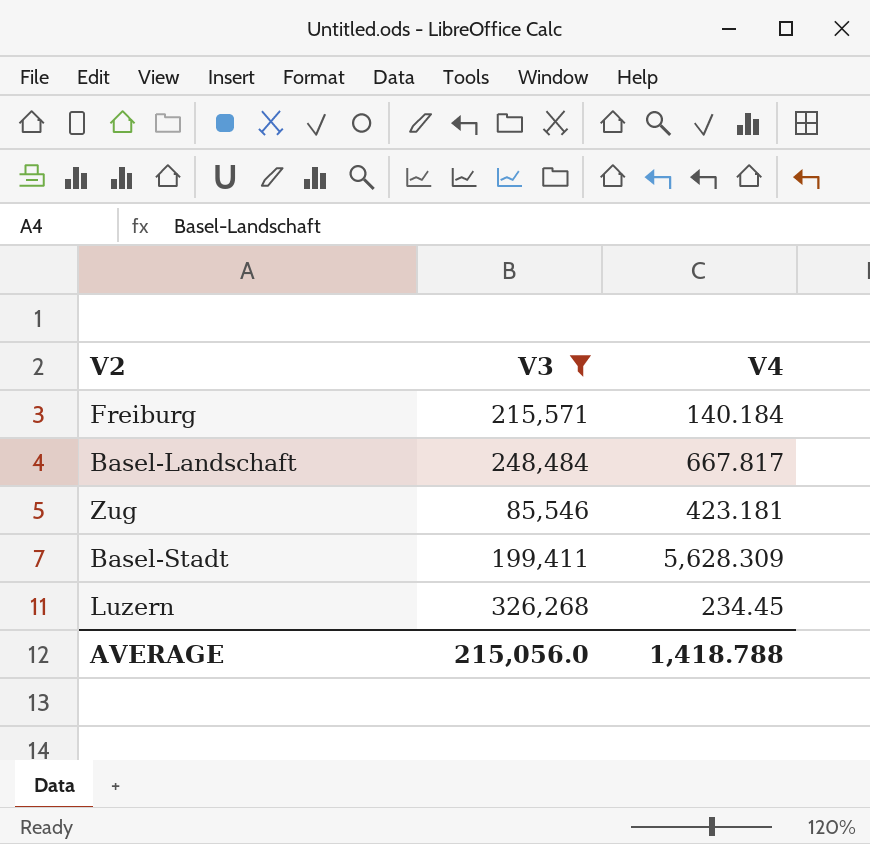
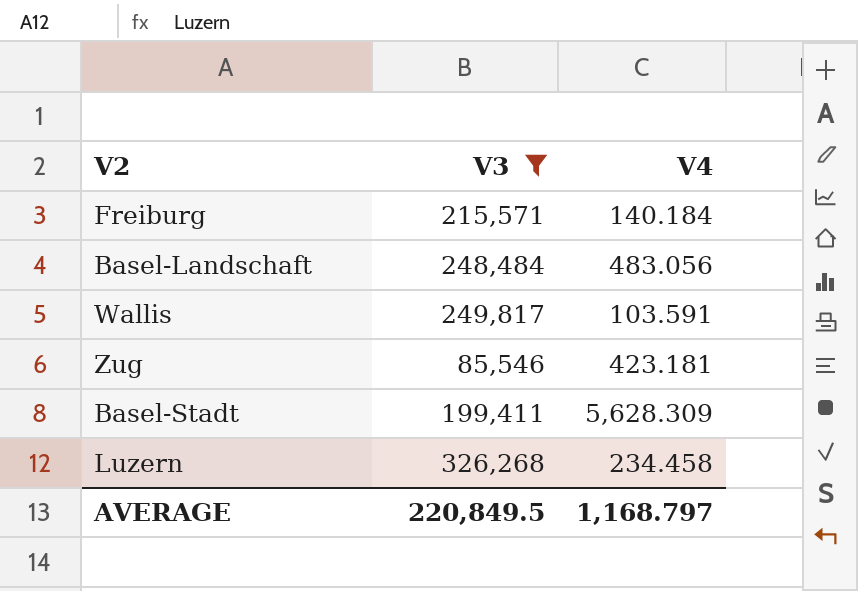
Basel-Landschaft | V4: 667.817 -> 483.056
row Wallis: none -> 249,817 | 103.591
Luzern | V4: 234.45 -> 234.458
AVERAGE | V3: 215,056.0 -> 220,849.5
AVERAGE | V4: 1,418.788 -> 1,168.797

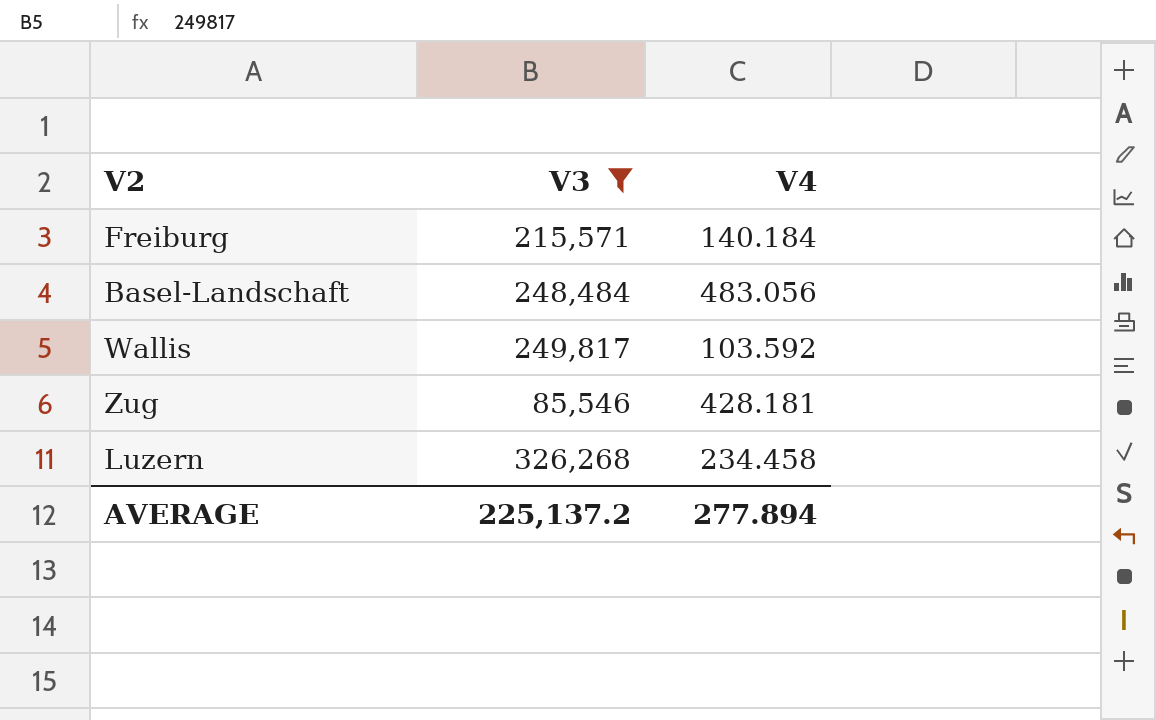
row Basel-Stadt: 199,411 | 5,628.309 -> none
Wallis | V4: 103.591 -> 103.592
Zug | V4: 423.181 -> 428.181
AVERAGE | V3: 220,849.5 -> 225,137.2
AVERAGE | V4: 1,168.797 -> 277.894

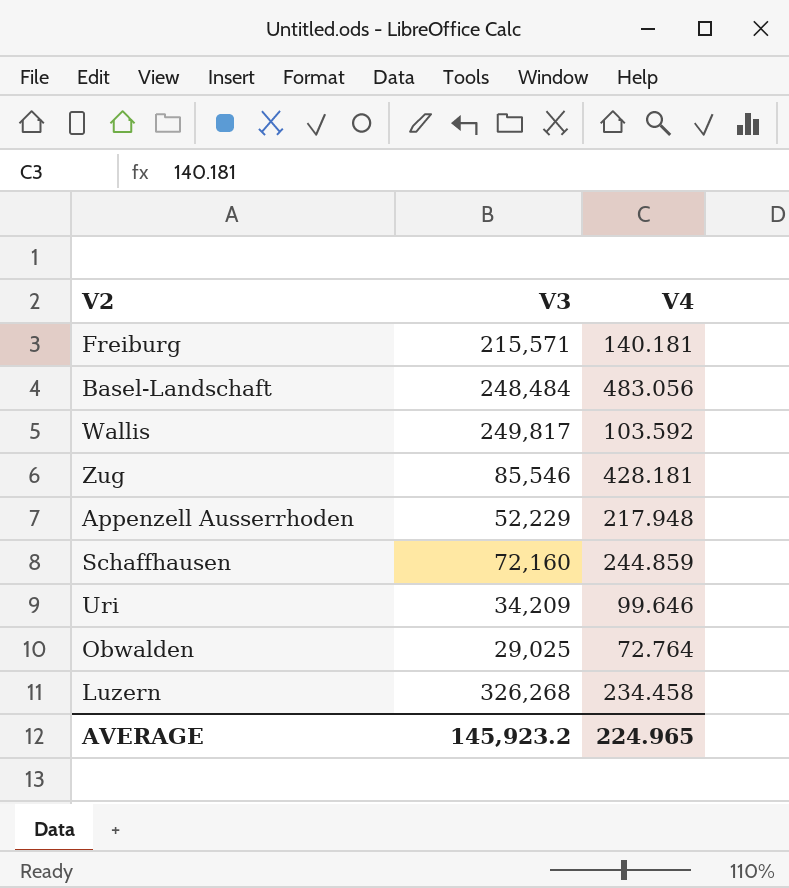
filter: V3 >= 85,546 -> none
Freiburg | V4: 140.184 -> 140.181
AVERAGE | V3: 225,137.2 -> 145,923.2
AVERAGE | V4: 277.894 -> 224.965

